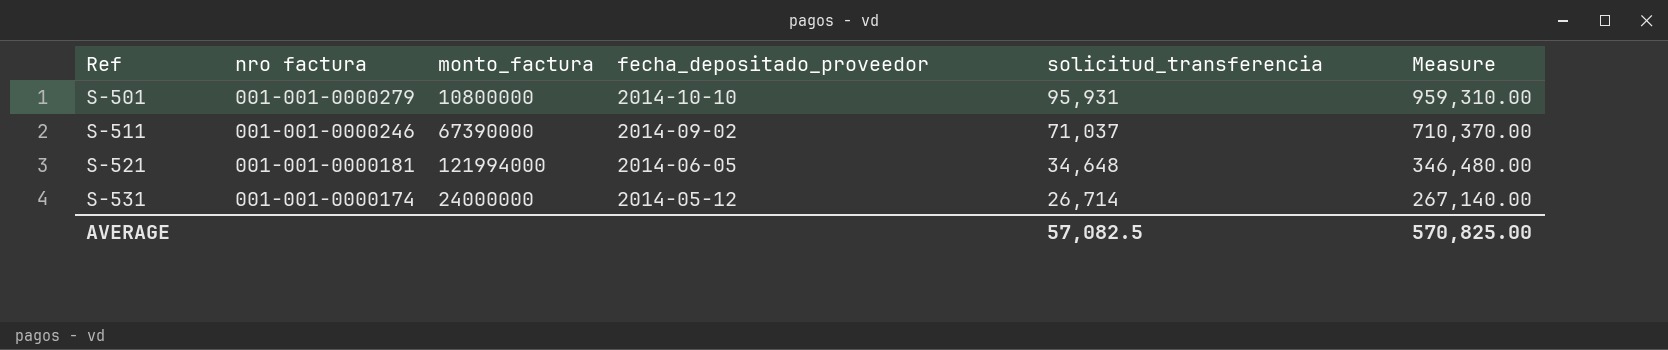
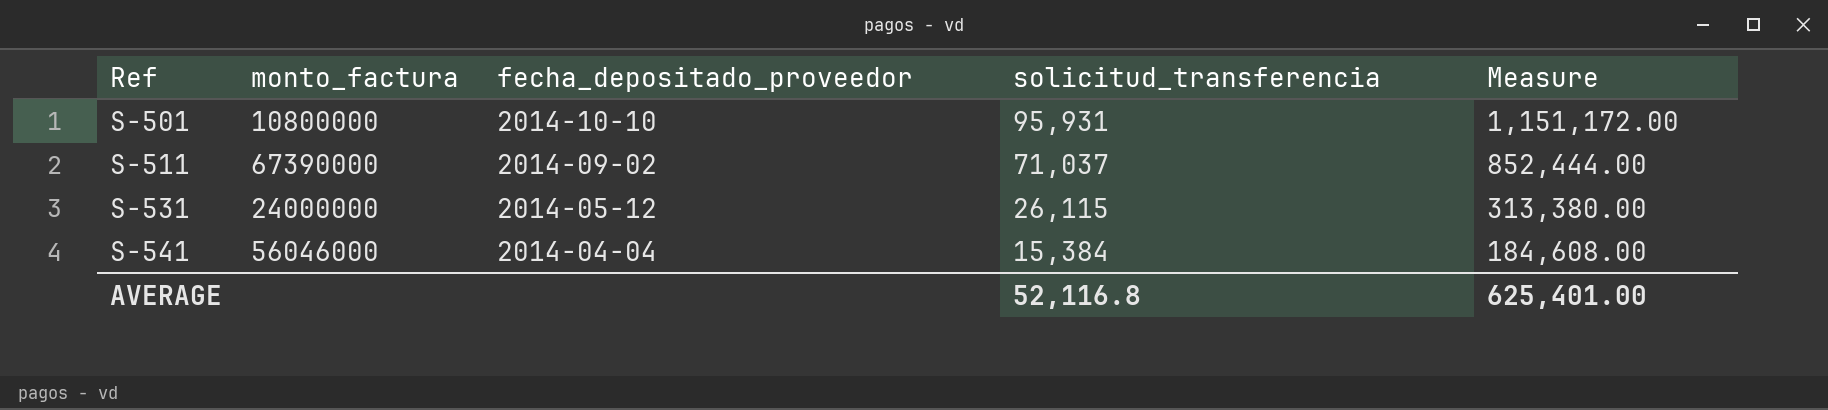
column nro factura | position: 2 -> none
column Measure | formula: [solicitud_transferencia] * 10 -> [solicitud_transferencia] * 12
row S-521: 001-001-0000181 | 121994000 | 2014-06-05 | 34,648 | 346,480.00 -> none
S-531 | solicitud_transferencia: 26,714 -> 26,115
row S-541: none -> 56046000 | 2014-04-04 | 15,384 | 184,608.00
AVERAGE | solicitud_transferencia: 57,082.5 -> 52,116.8
AVERAGE | Measure: 570,825.00 -> 625,401.00

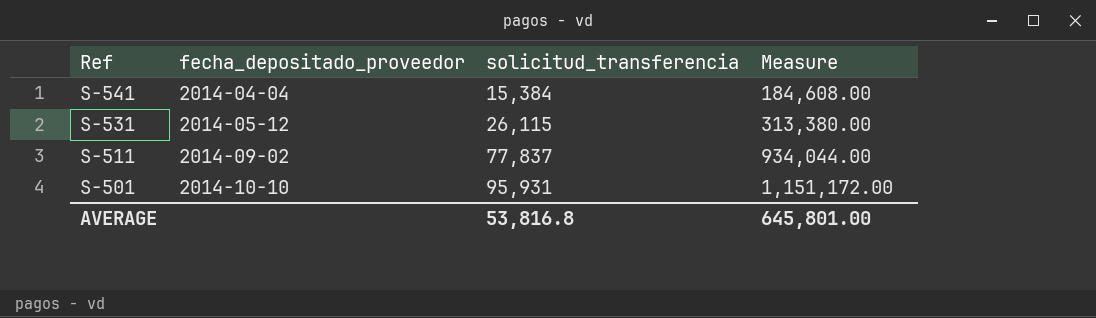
row order: Ref ascending -> Ref descending
column monto_factura | position: 2 -> none
S-511 | solicitud_transferencia: 71,037 -> 77,837
S-511 | Measure: 852,444.00 -> 934,044.00
AVERAGE | solicitud_transferencia: 52,116.8 -> 53,816.8
AVERAGE | Measure: 625,401.00 -> 645,801.00

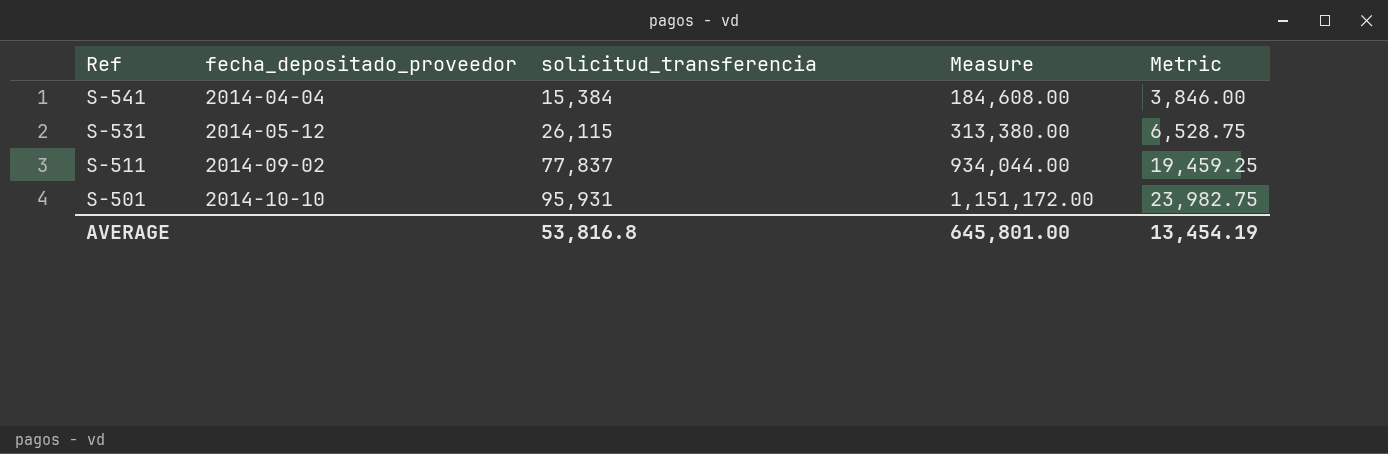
column Metric | formula: none -> [solicitud_transferencia] * 0.25

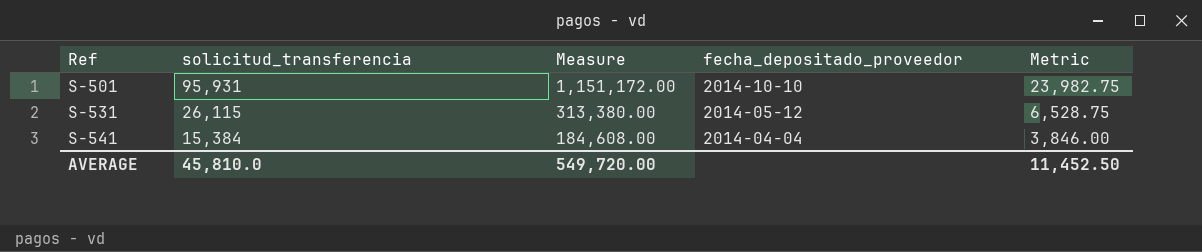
row order: Ref descending -> Ref ascending
column fecha_depositado_proveedor | position: 2 -> 4
row S-511: 2014-09-02 | 77,837 | 934,044.00 | 19,459.25 -> none
AVERAGE | solicitud_transferencia: 53,816.8 -> 45,810.0
AVERAGE | Measure: 645,801.00 -> 549,720.00
AVERAGE | Metric: 13,454.19 -> 11,452.50

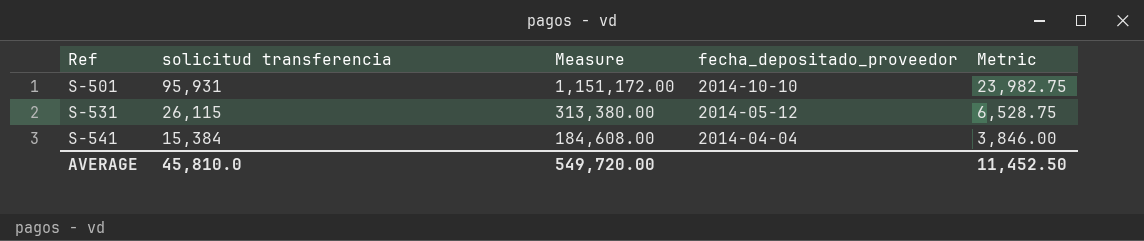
column name: solicitud_transferencia -> solicitud transferencia

